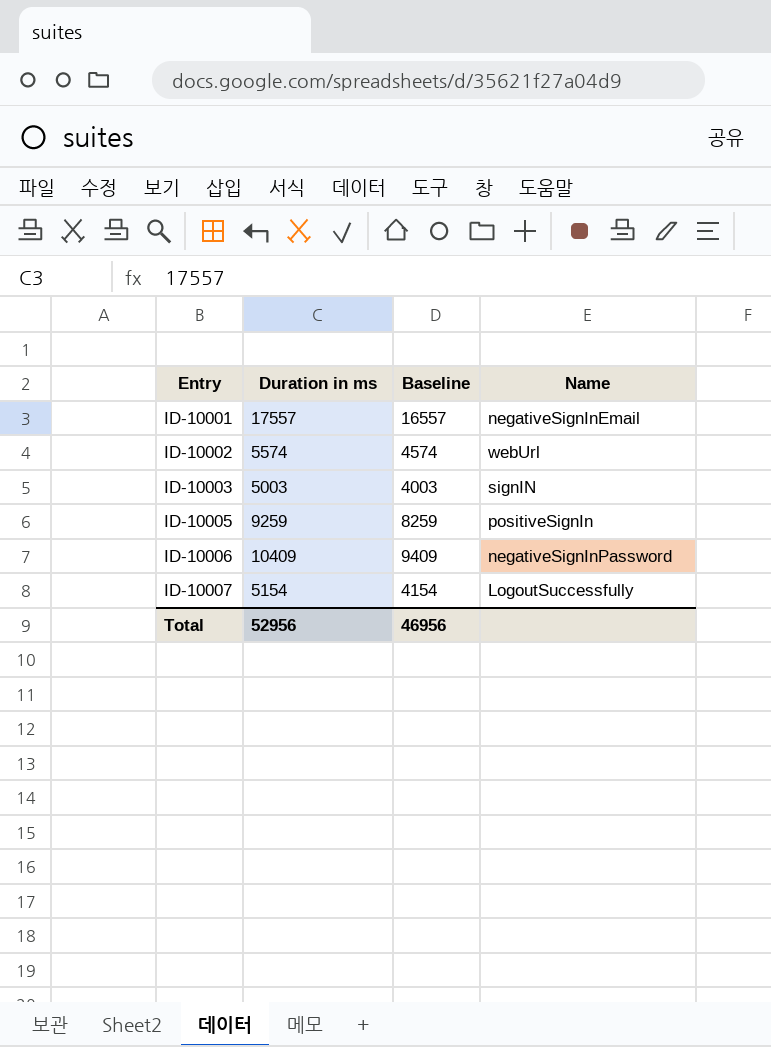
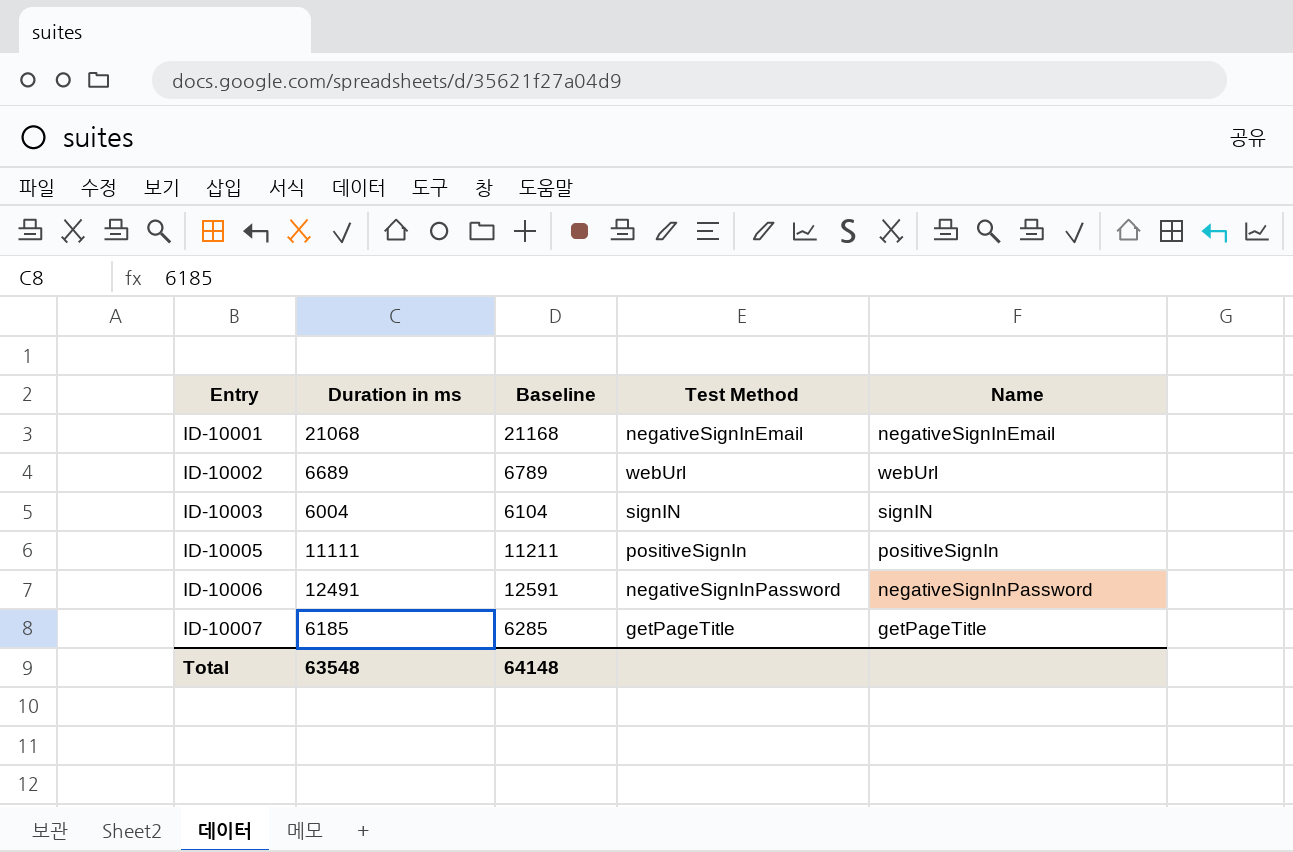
column Baseline | formula: [Duration in ms] - 1000 -> [Duration in ms] + 100
column Test Method | position: none -> 4
ID-10001 | Duration in ms: 17557 -> 21068
ID-10002 | Duration in ms: 5574 -> 6689
ID-10003 | Duration in ms: 5003 -> 6004
ID-10005 | Duration in ms: 9259 -> 11111
ID-10006 | Duration in ms: 10409 -> 12491
ID-10007 | Duration in ms: 5154 -> 6185
ID-10007 | Name: LogoutSuccessfully -> getPageTitle
Total | Duration in ms: 52956 -> 63548
Total | Baseline: 46956 -> 64148

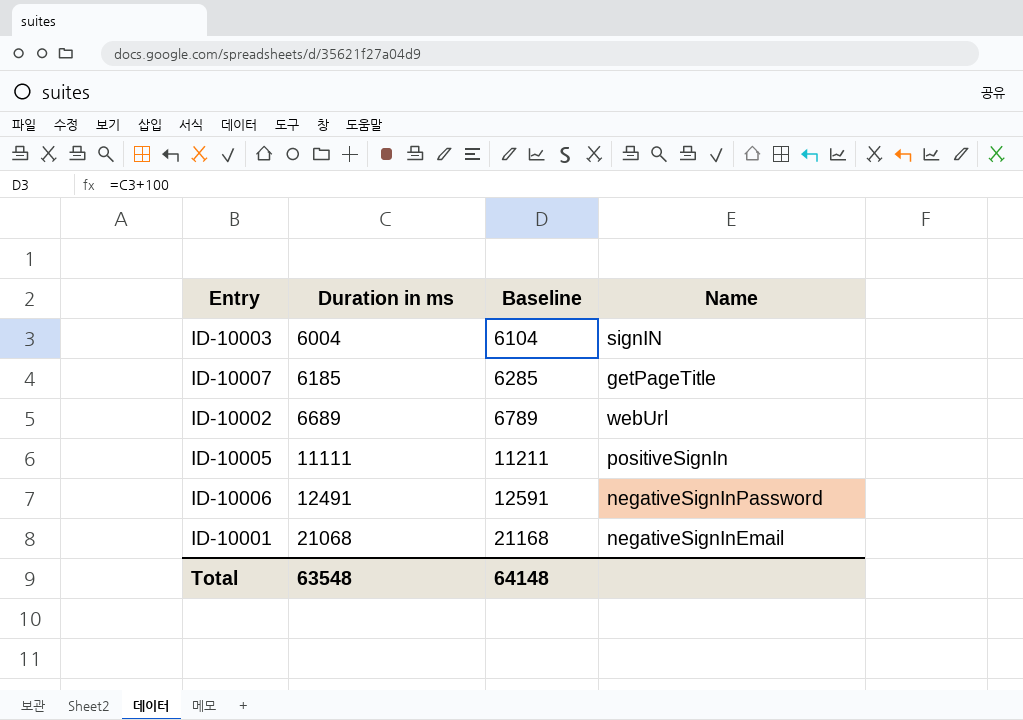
row order: Entry ascending -> Duration in ms ascending
column Test Method | position: 4 -> none

